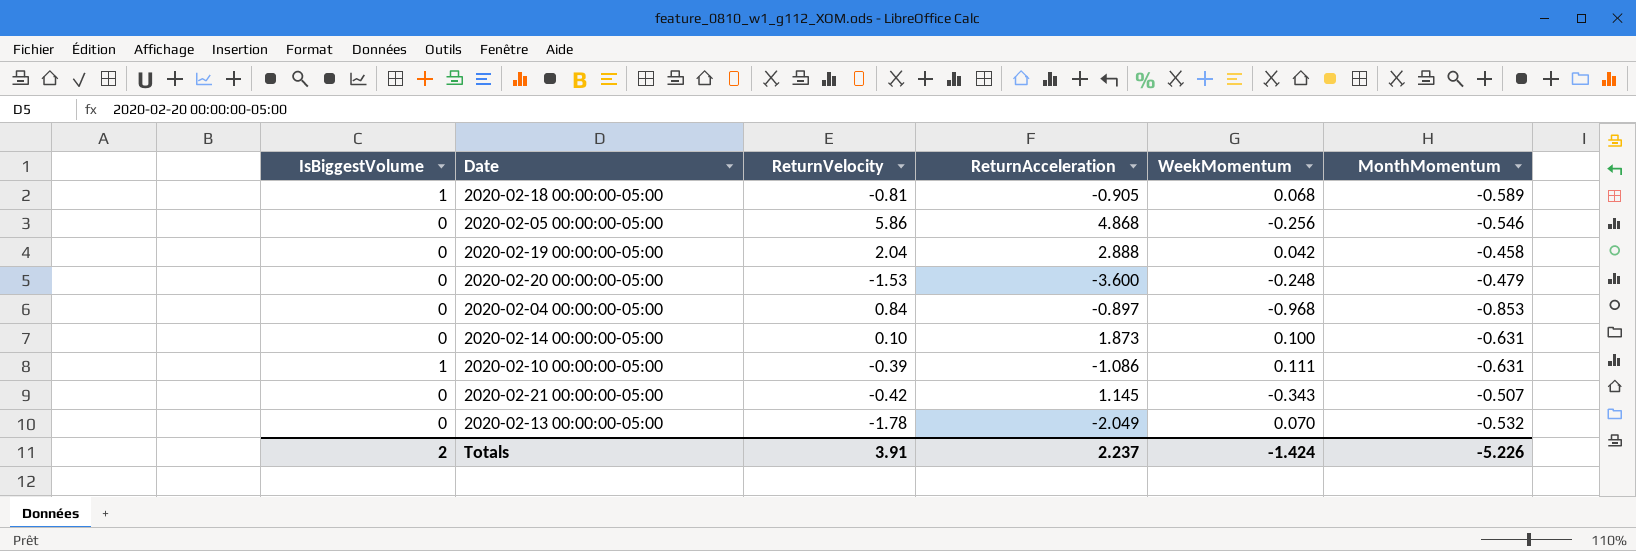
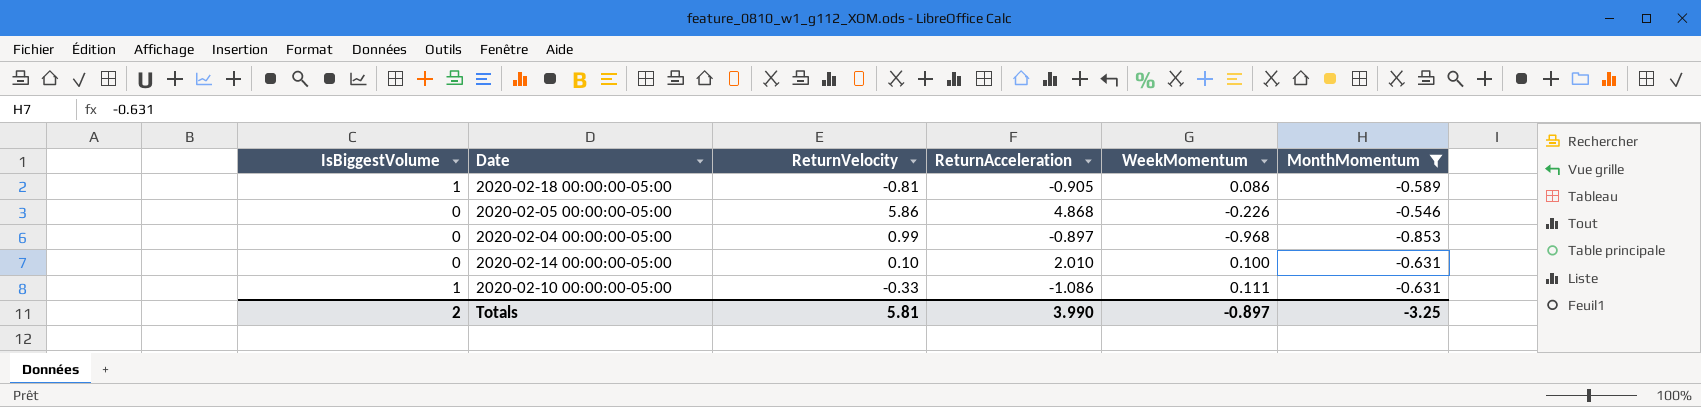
filter: none -> MonthMomentum <= -0.546
2020-02-18 00:00:00-05:00 | WeekMomentum: 0.068 -> 0.086
2020-02-05 00:00:00-05:00 | WeekMomentum: -0.256 -> -0.226
2020-02-04 00:00:00-05:00 | ReturnVelocity: 0.84 -> 0.99
2020-02-14 00:00:00-05:00 | ReturnAcceleration: 1.873 -> 2.010
2020-02-10 00:00:00-05:00 | ReturnVelocity: -0.39 -> -0.33
Totals | ReturnVelocity: 3.91 -> 5.81
Totals | ReturnAcceleration: 2.237 -> 3.990
Totals | WeekMomentum: -1.424 -> -0.897
Totals | MonthMomentum: -5.226 -> -3.25

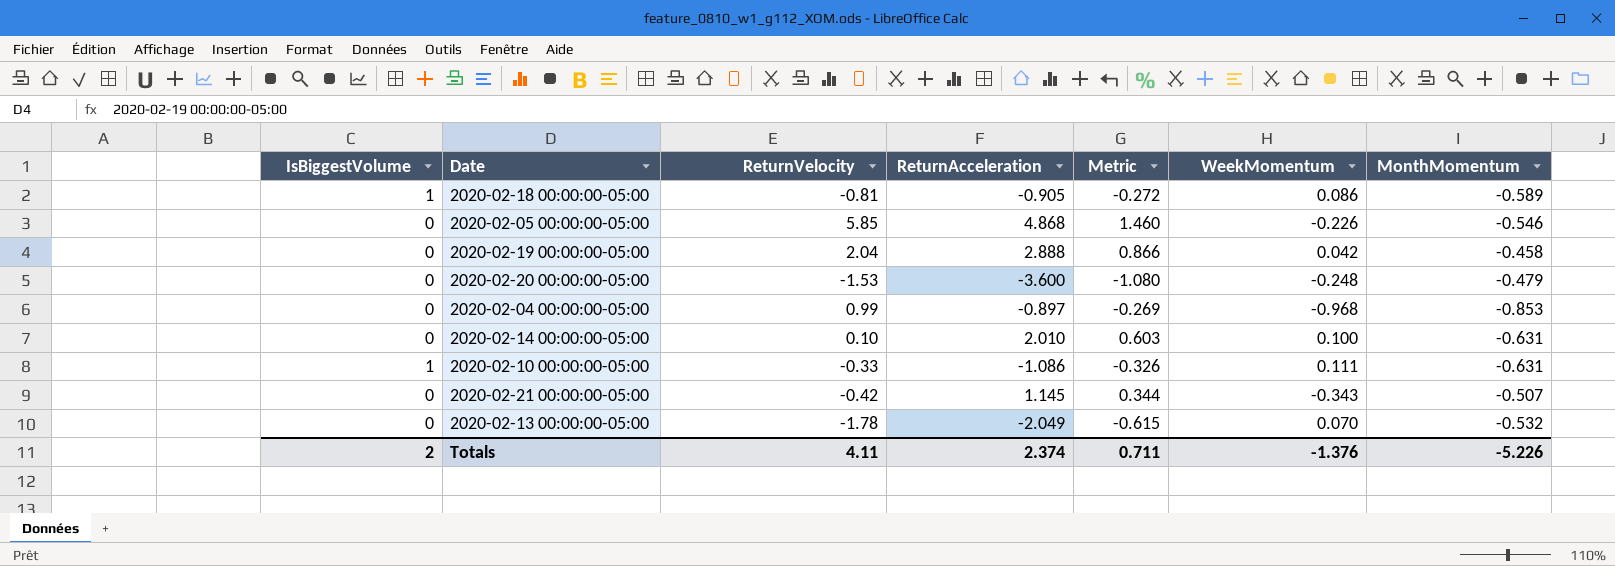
filter: MonthMomentum <= -0.546 -> none
column Metric | formula: none -> [ReturnAcceleration] * 0.3
2020-02-05 00:00:00-05:00 | ReturnVelocity: 5.86 -> 5.85
Totals | ReturnVelocity: 5.81 -> 4.11
Totals | ReturnAcceleration: 3.990 -> 2.374
Totals | WeekMomentum: -0.897 -> -1.376
Totals | MonthMomentum: -3.25 -> -5.226

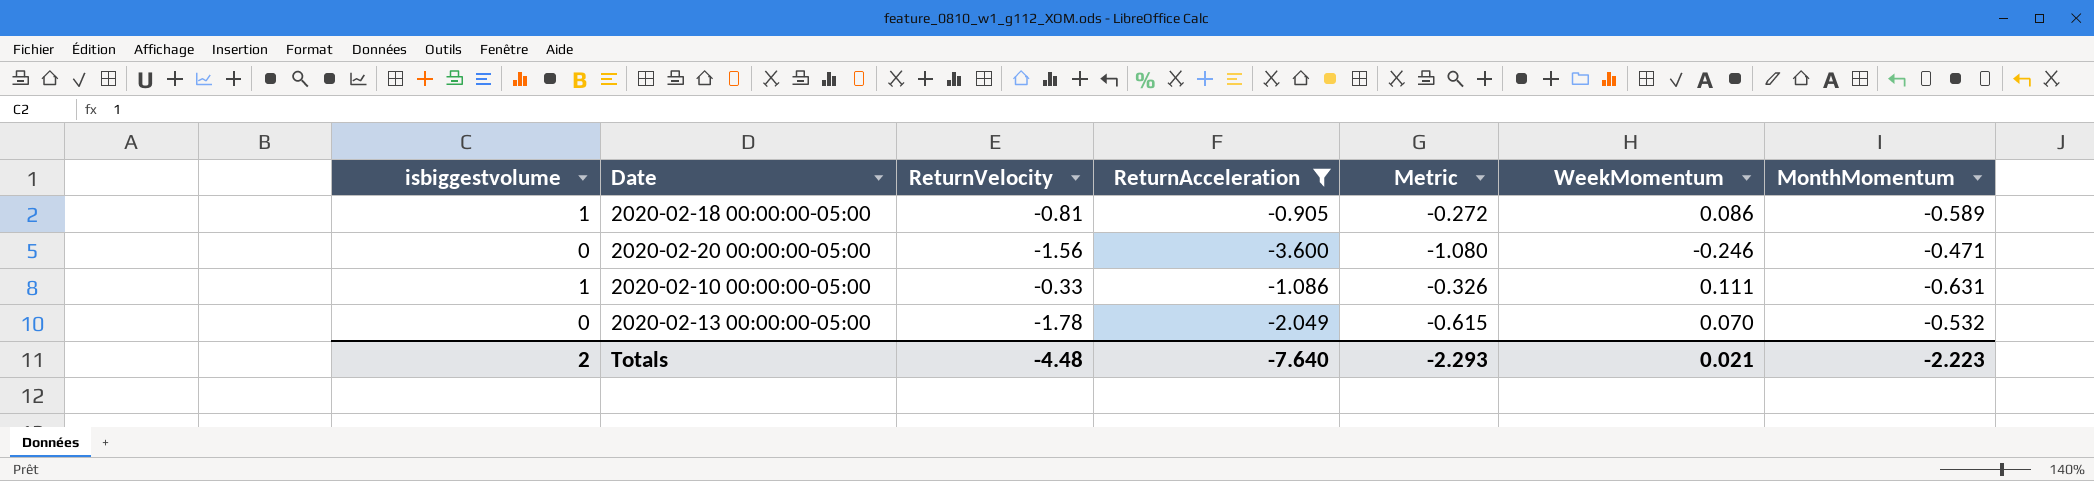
filter: none -> ReturnAcceleration <= -0.905
column name: IsBiggestVolume -> isbiggestvolume
2020-02-20 00:00:00-05:00 | ReturnVelocity: -1.53 -> -1.56
2020-02-20 00:00:00-05:00 | WeekMomentum: -0.248 -> -0.246
2020-02-20 00:00:00-05:00 | MonthMomentum: -0.479 -> -0.471
Totals | ReturnVelocity: 4.11 -> -4.48
Totals | ReturnAcceleration: 2.374 -> -7.640
Totals | Metric: 0.711 -> -2.293
Totals | WeekMomentum: -1.376 -> 0.021
Totals | MonthMomentum: -5.226 -> -2.223

